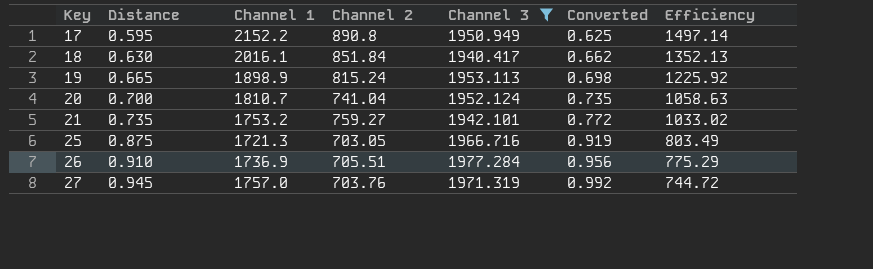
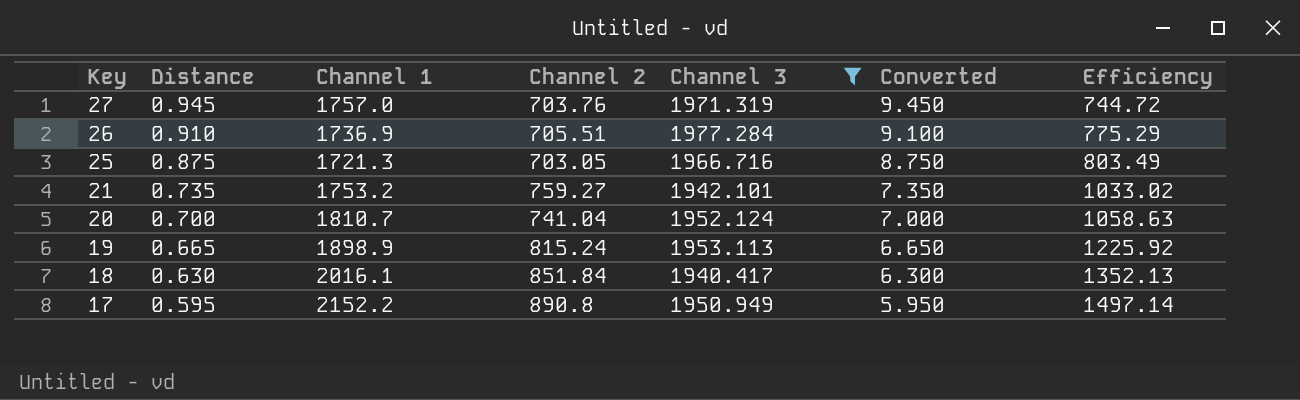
row order: Key ascending -> Key descending
column Converted | formula: [Distance] * 1.05 -> [Distance] * 10

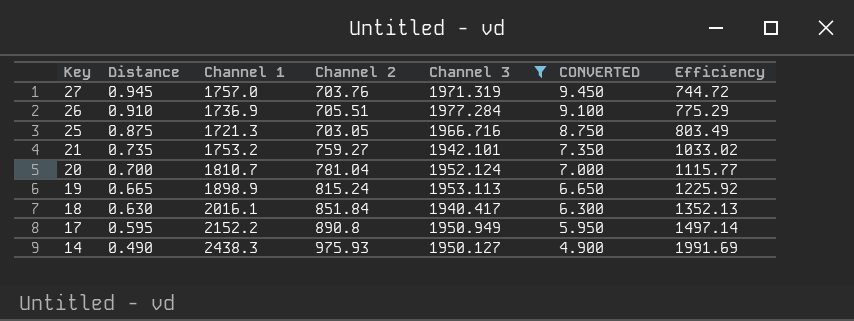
column name: Converted -> CONVERTED
20 | Channel 2: 741.04 -> 781.04
20 | Efficiency: 1058.63 -> 1115.77
row 14: none -> 0.490 | 2438.3 | 975.93 | 1950.127 | 4.900 | 1991.69

